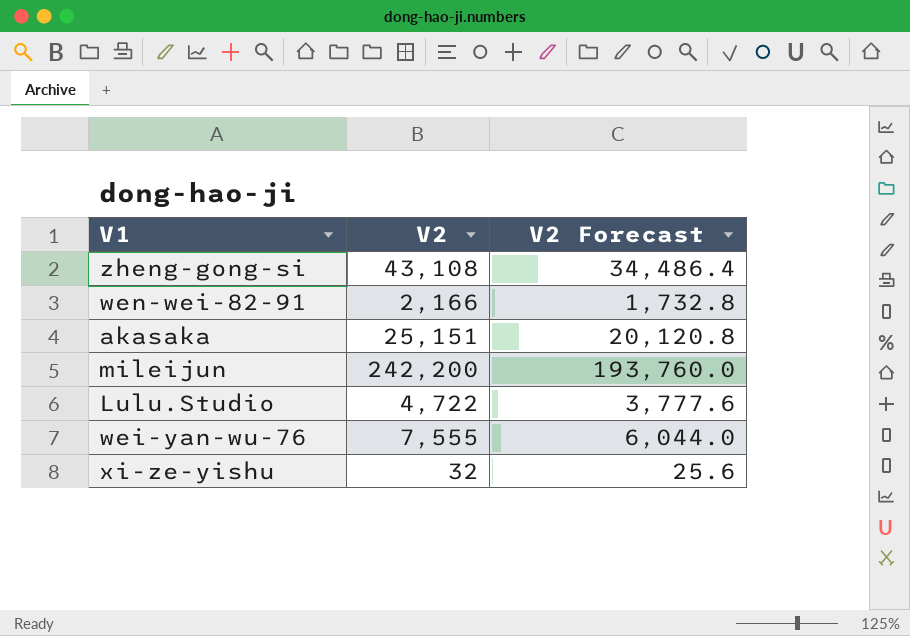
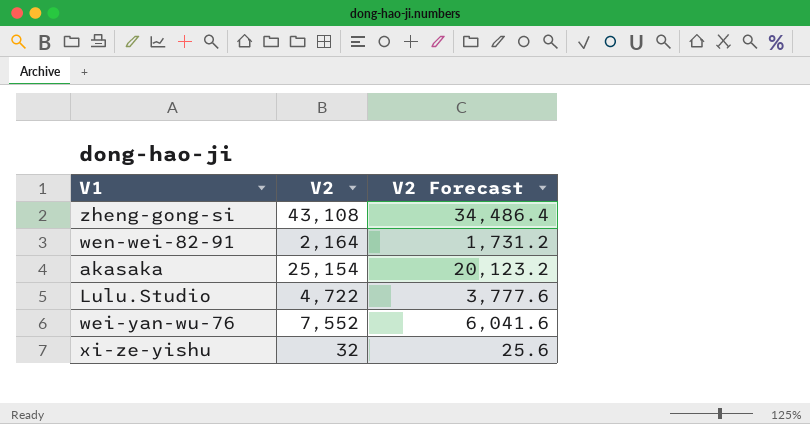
row mileijun: 242,200 | 193,760.0 -> none
wen-wei-82-91 | V2: 2,166 -> 2,164
wen-wei-82-91 | V2 Forecast: 1,732.8 -> 1,731.2
akasaka | V2: 25,151 -> 25,154
akasaka | V2 Forecast: 20,120.8 -> 20,123.2
wei-yan-wu-76 | V2: 7,555 -> 7,552
wei-yan-wu-76 | V2 Forecast: 6,044.0 -> 6,041.6

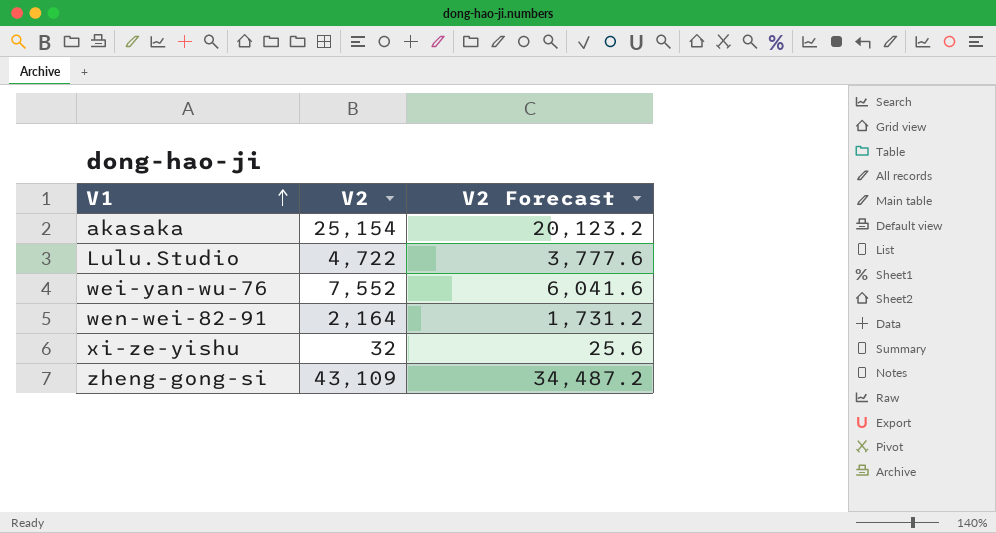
row order: none -> V1 ascending
zheng-gong-si | V2: 43,108 -> 43,109
zheng-gong-si | V2 Forecast: 34,486.4 -> 34,487.2

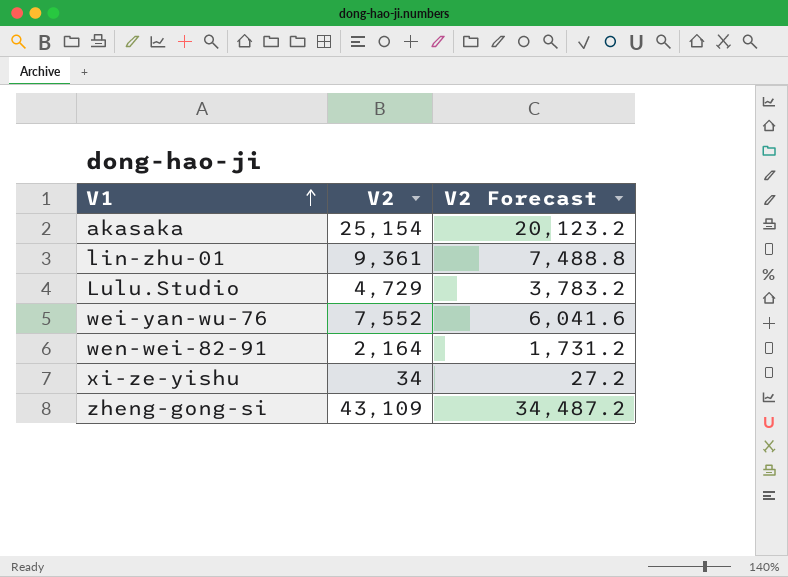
row lin-zhu-01: none -> 9,361 | 7,488.8
Lulu.Studio | V2: 4,722 -> 4,729
Lulu.Studio | V2 Forecast: 3,777.6 -> 3,783.2
xi-ze-yishu | V2: 32 -> 34
xi-ze-yishu | V2 Forecast: 25.6 -> 27.2

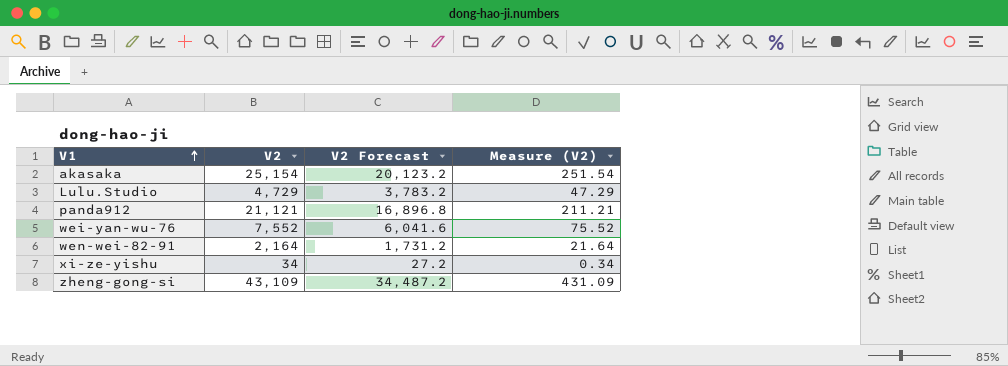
column Measure (V2) | formula: none -> [V2] * 0.01
row lin-zhu-01: 9,361 | 7,488.8 -> none
row panda912: none -> 21,121 | 16,896.8 | 211.21

